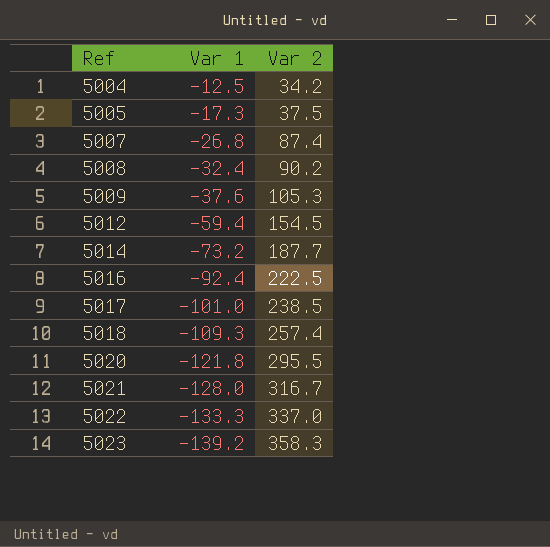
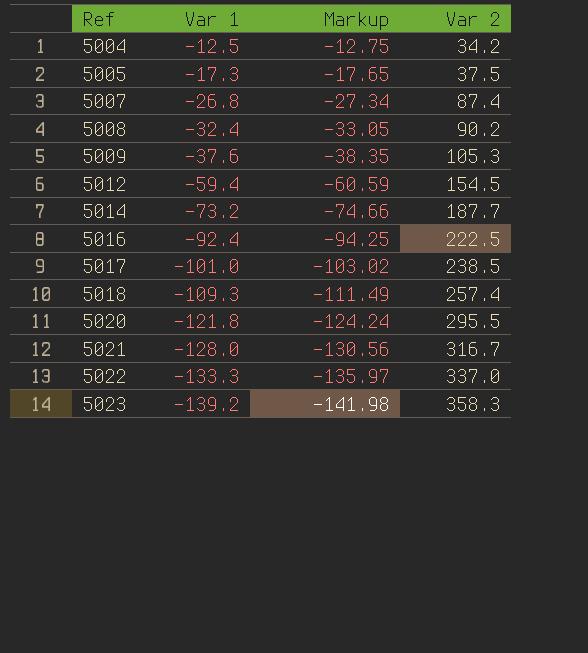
column Markup | formula: none -> [Var 1] * 1.02

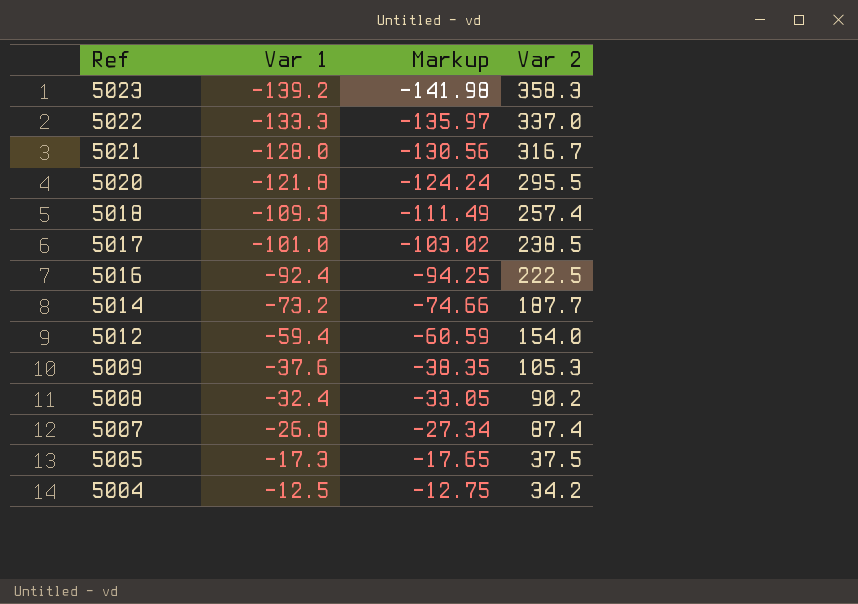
row order: Ref ascending -> Ref descending
5012 | Var 2: 154.5 -> 154.0

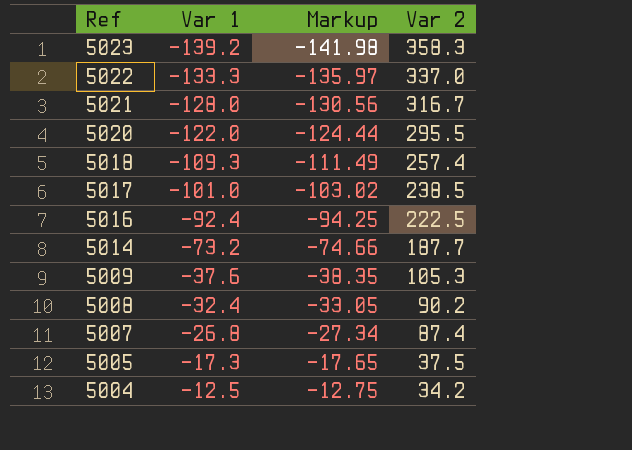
row 5012: -59.4 | -60.59 | 154.0 -> none
5020 | Var 1: -121.8 -> -122.0
5020 | Markup: -124.24 -> -124.44

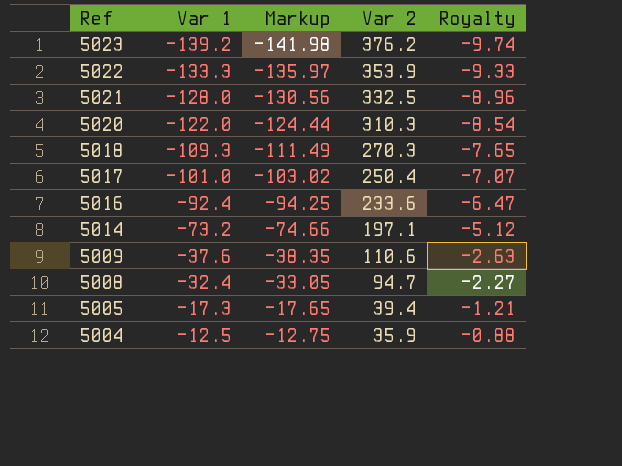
column Royalty | formula: none -> [Var 1] * 0.07
row 5007: -26.8 | -27.34 | 87.4 -> none
5023 | Var 2: 358.3 -> 376.2
5022 | Var 2: 337.0 -> 353.9
5021 | Var 2: 316.7 -> 332.5
5020 | Var 2: 295.5 -> 310.3
5018 | Var 2: 257.4 -> 270.3
5017 | Var 2: 238.5 -> 250.4
5016 | Var 2: 222.5 -> 233.6
5014 | Var 2: 187.7 -> 197.1
5009 | Var 2: 105.3 -> 110.6
5008 | Var 2: 90.2 -> 94.7
5005 | Var 2: 37.5 -> 39.4
5004 | Var 2: 34.2 -> 35.9

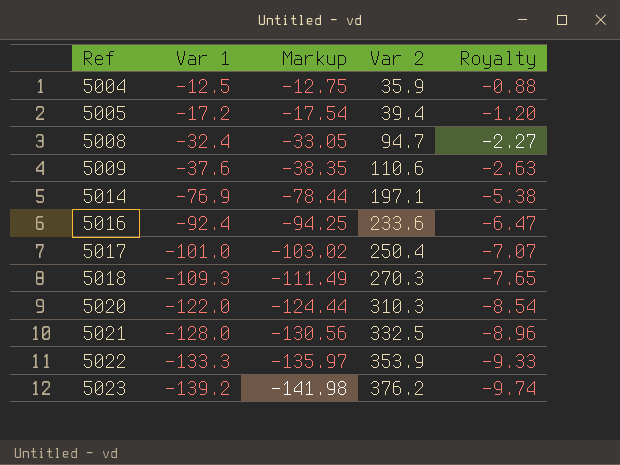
row order: Ref descending -> Ref ascending
5005 | Var 1: -17.3 -> -17.2
5005 | Markup: -17.65 -> -17.54
5005 | Royalty: -1.21 -> -1.20
5014 | Var 1: -73.2 -> -76.9
5014 | Markup: -74.66 -> -78.44
5014 | Royalty: -5.12 -> -5.38

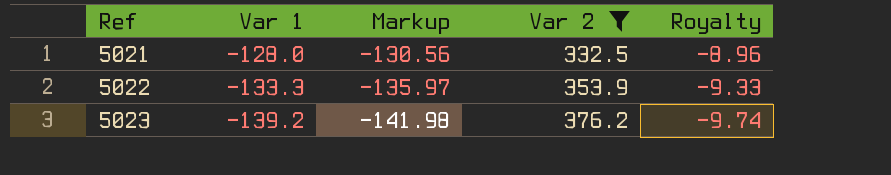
filter: none -> Var 2 >= 332.5

